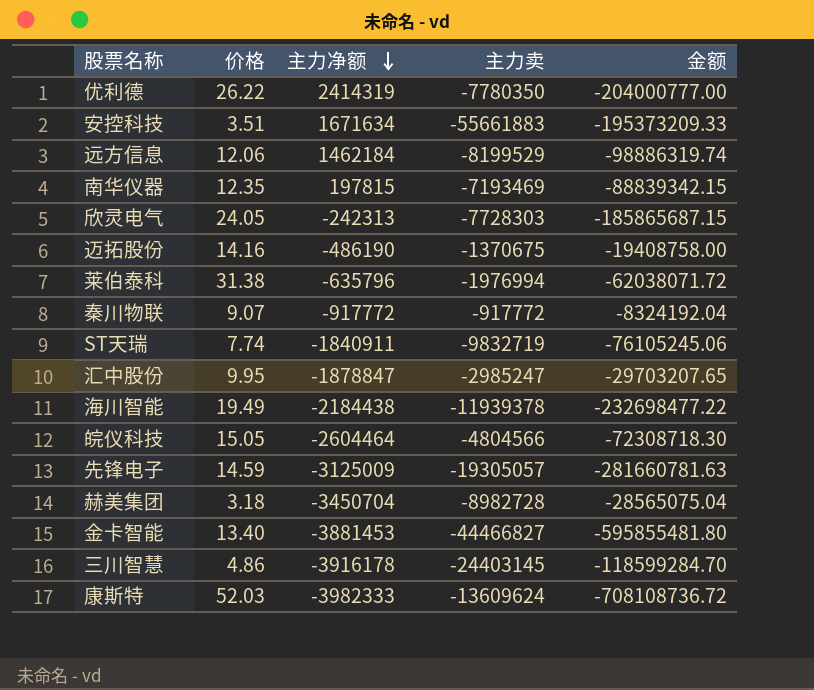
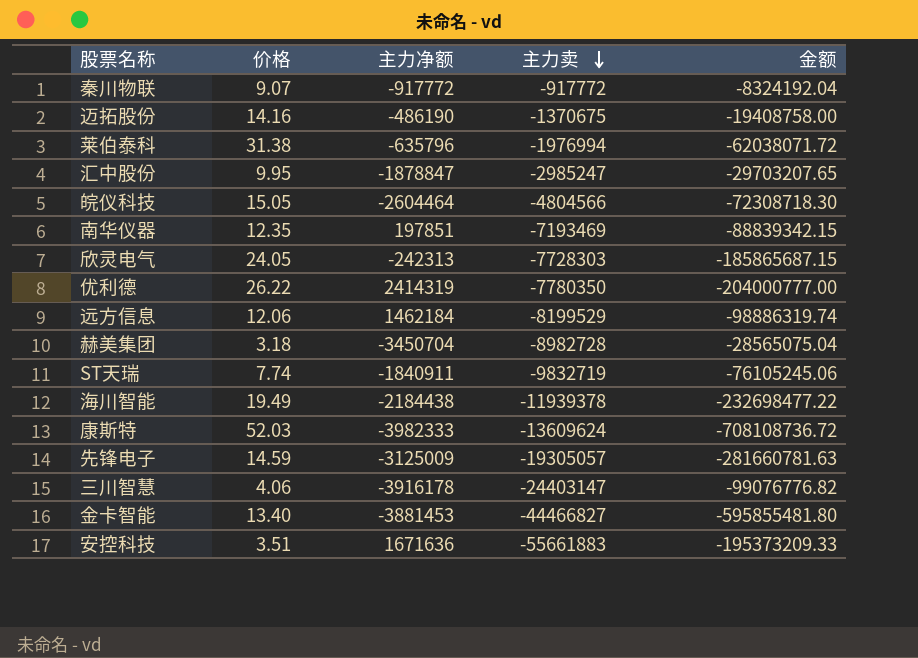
row order: 主力净额 descending -> 主力卖 descending
南华仪器 | 主力净额: 197815 -> 197851
三川智慧 | 价格: 4.86 -> 4.06
三川智慧 | 主力卖: -24403145 -> -24403147
三川智慧 | 金额: -118599284.70 -> -99076776.82
安控科技 | 主力净额: 1671634 -> 1671636

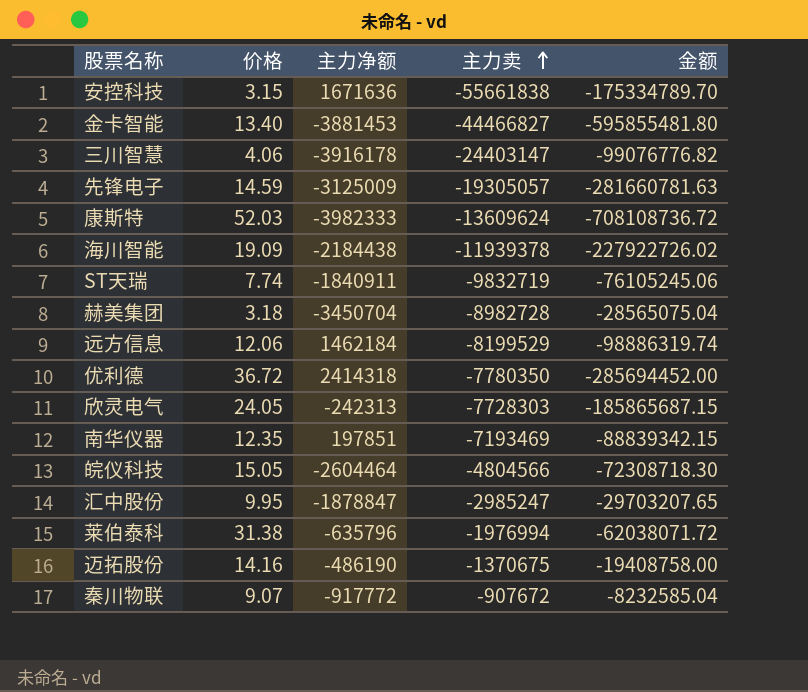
row order: 主力卖 descending -> 主力卖 ascending
安控科技 | 价格: 3.51 -> 3.15
安控科技 | 主力卖: -55661883 -> -55661838
安控科技 | 金额: -195373209.33 -> -175334789.70
海川智能 | 价格: 19.49 -> 19.09
海川智能 | 金额: -232698477.22 -> -227922726.02
优利德 | 价格: 26.22 -> 36.72
优利德 | 主力净额: 2414319 -> 2414318
优利德 | 金额: -204000777.00 -> -285694452.00
秦川物联 | 主力卖: -917772 -> -907672
秦川物联 | 金额: -8324192.04 -> -8232585.04

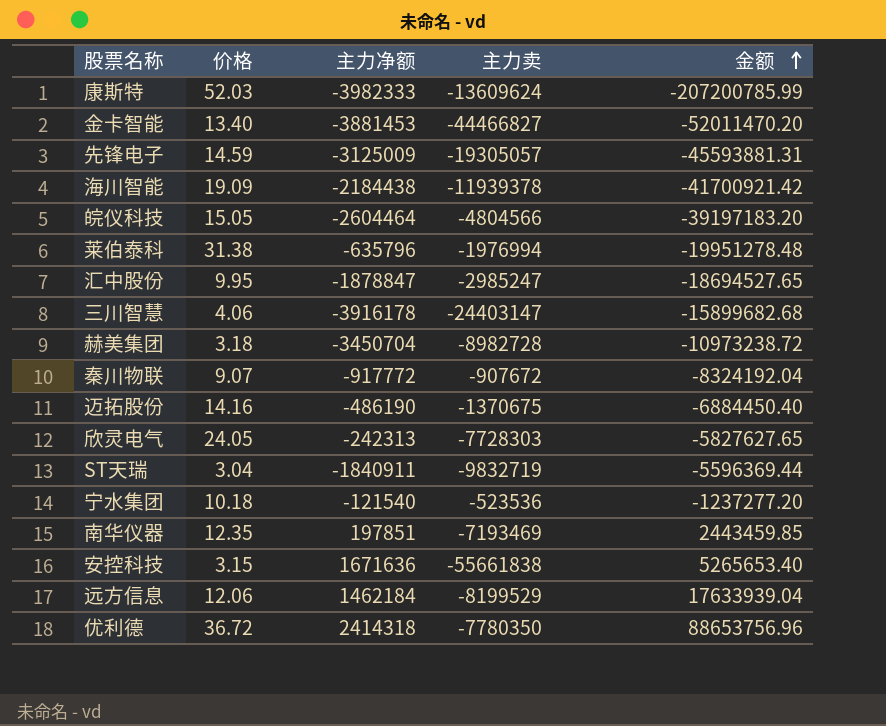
row order: 主力卖 ascending -> 金额 ascending
column 金额 | formula: [价格] * [主力卖] -> [价格] * [主力净额]
ST天瑞 | 价格: 7.74 -> 3.04
row 宁水集团: none -> 10.18 | -121540 | -523536 | -1237277.20

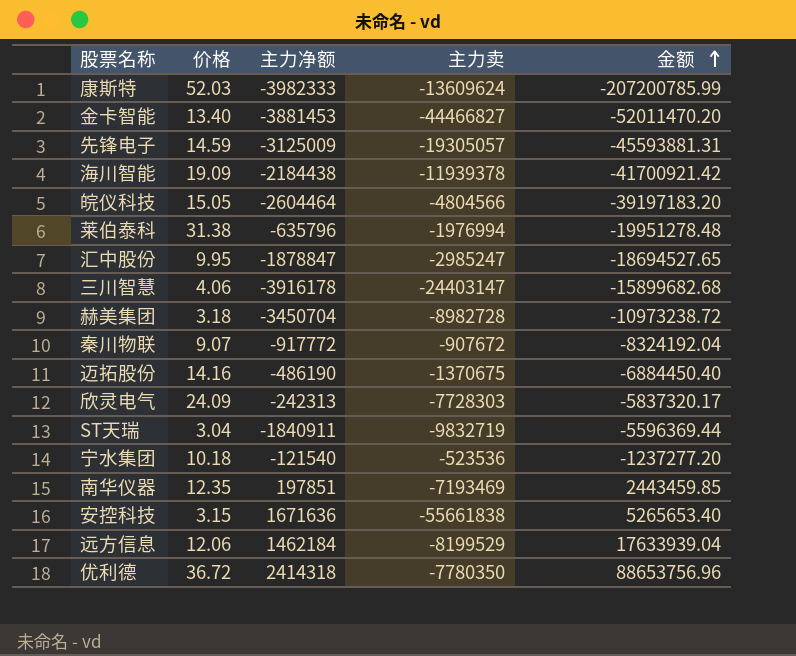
欣灵电气 | 价格: 24.05 -> 24.09
欣灵电气 | 金额: -5827627.65 -> -5837320.17

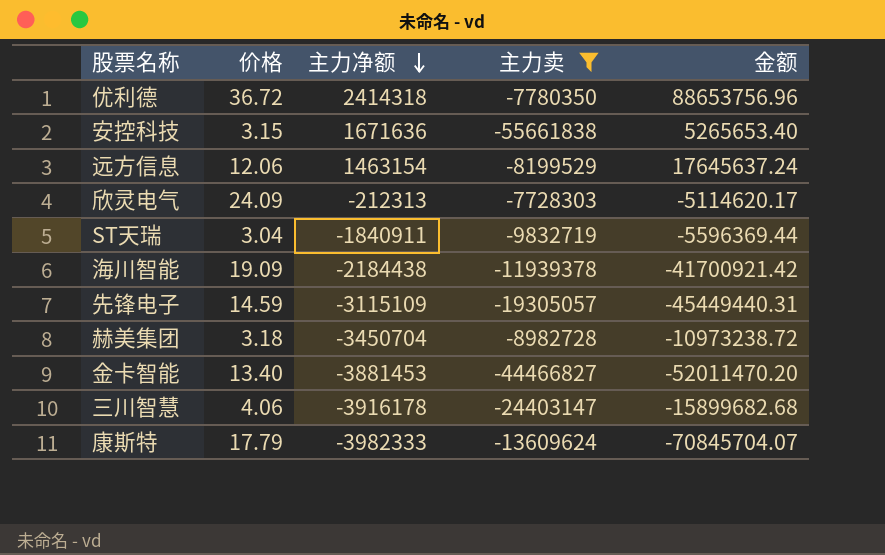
filter: none -> 主力卖 <= -7728303
row order: 金额 ascending -> 主力净额 descending
远方信息 | 主力净额: 1462184 -> 1463154
远方信息 | 金额: 17633939.04 -> 17645637.24
欣灵电气 | 主力净额: -242313 -> -212313
欣灵电气 | 金额: -5837320.17 -> -5114620.17
先锋电子 | 主力净额: -3125009 -> -3115109
先锋电子 | 金额: -45593881.31 -> -45449440.31
康斯特 | 价格: 52.03 -> 17.79
康斯特 | 金额: -207200785.99 -> -70845704.07

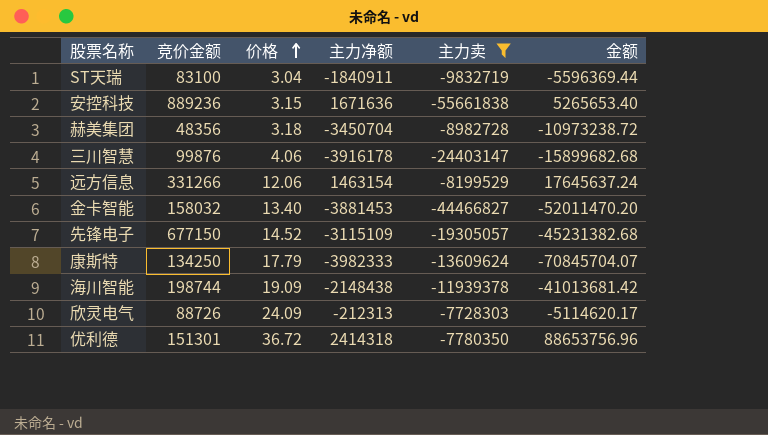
row order: 主力净额 descending -> 价格 ascending
column 竞价金额 | position: none -> 2
先锋电子 | 价格: 14.59 -> 14.52
先锋电子 | 金额: -45449440.31 -> -45231382.68
海川智能 | 主力净额: -2184438 -> -2148438
海川智能 | 金额: -41700921.42 -> -41013681.42

